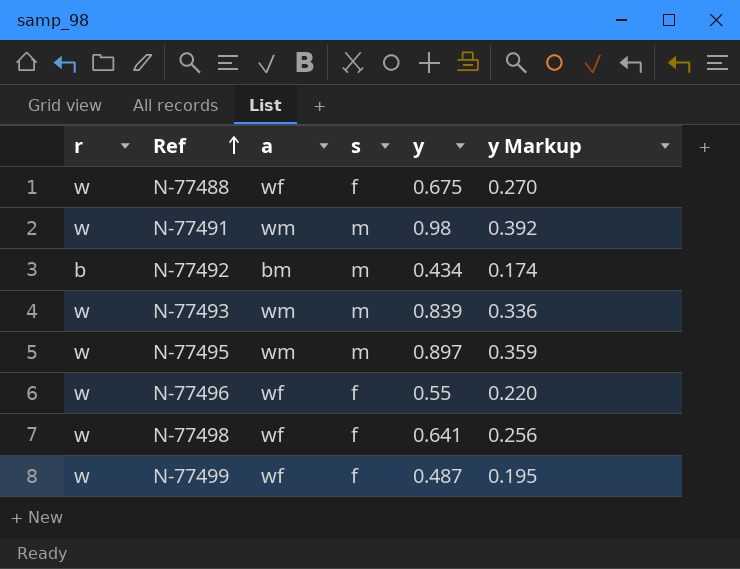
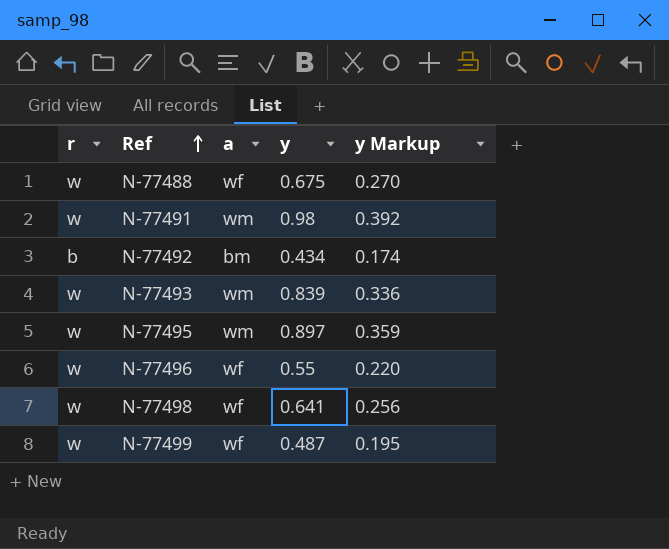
column s | position: 4 -> none

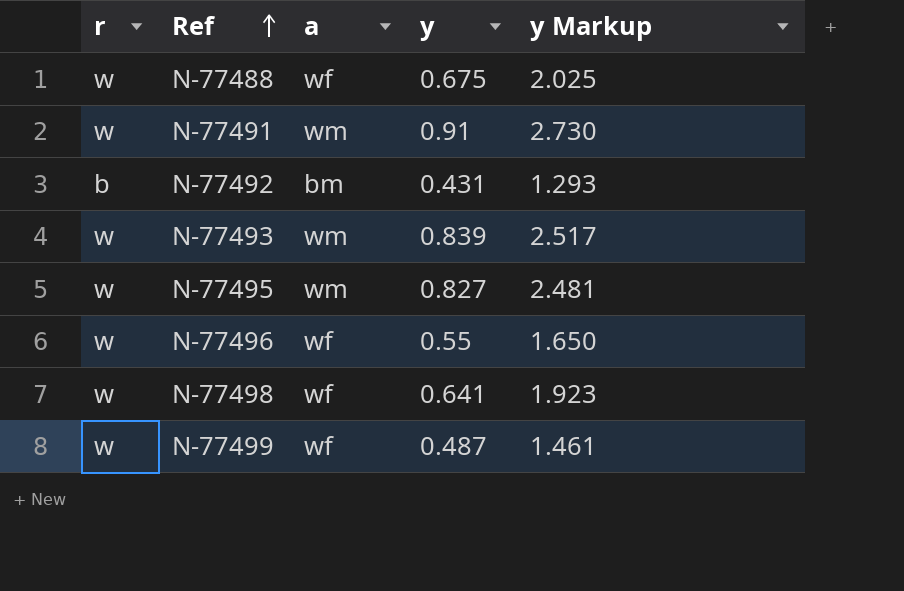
column y Markup | formula: [y] * 0.4 -> [y] * 3
N-77491 | y: 0.98 -> 0.91
N-77492 | y: 0.434 -> 0.431
N-77495 | y: 0.897 -> 0.827

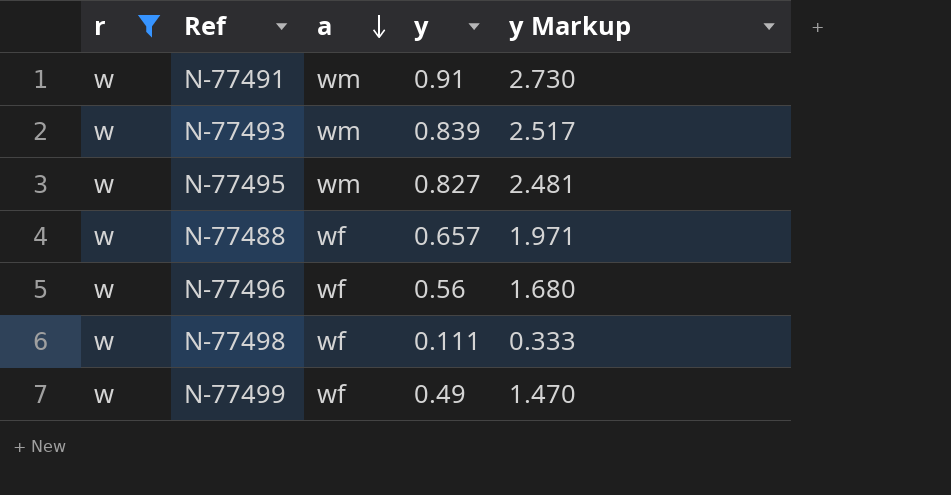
filter: none -> r = w
row order: Ref ascending -> a descending
N-77488 | y: 0.675 -> 0.657
N-77488 | y Markup: 2.025 -> 1.971
N-77496 | y: 0.55 -> 0.56
N-77496 | y Markup: 1.650 -> 1.680
N-77498 | y: 0.641 -> 0.111
N-77498 | y Markup: 1.923 -> 0.333
N-77499 | y: 0.487 -> 0.49
N-77499 | y Markup: 1.461 -> 1.470

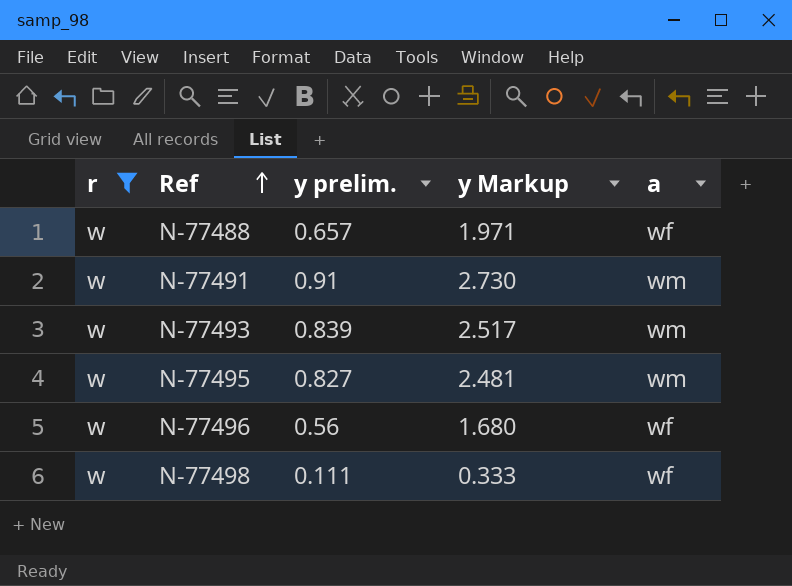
row order: a descending -> Ref ascending
column name: y -> y prelim.
column a | position: 3 -> 5
row N-77499: w | wf | 0.49 | 1.470 -> none

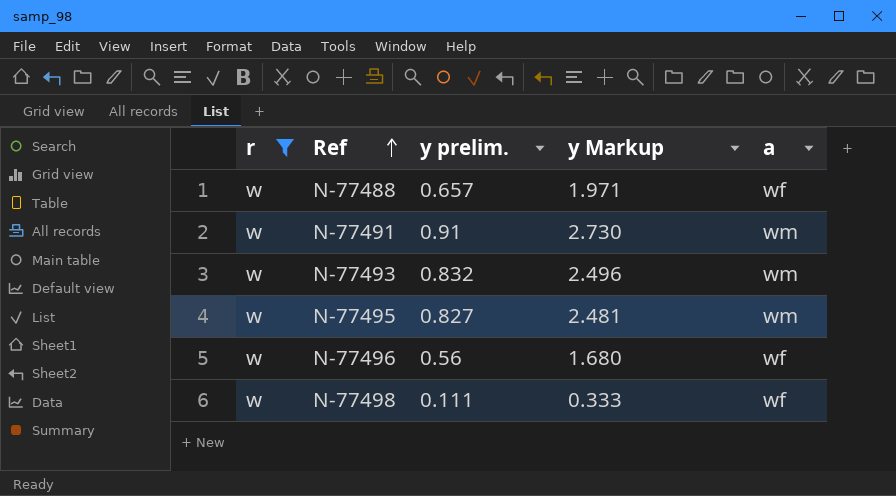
N-77493 | y prelim.: 0.839 -> 0.832
N-77493 | y Markup: 2.517 -> 2.496

